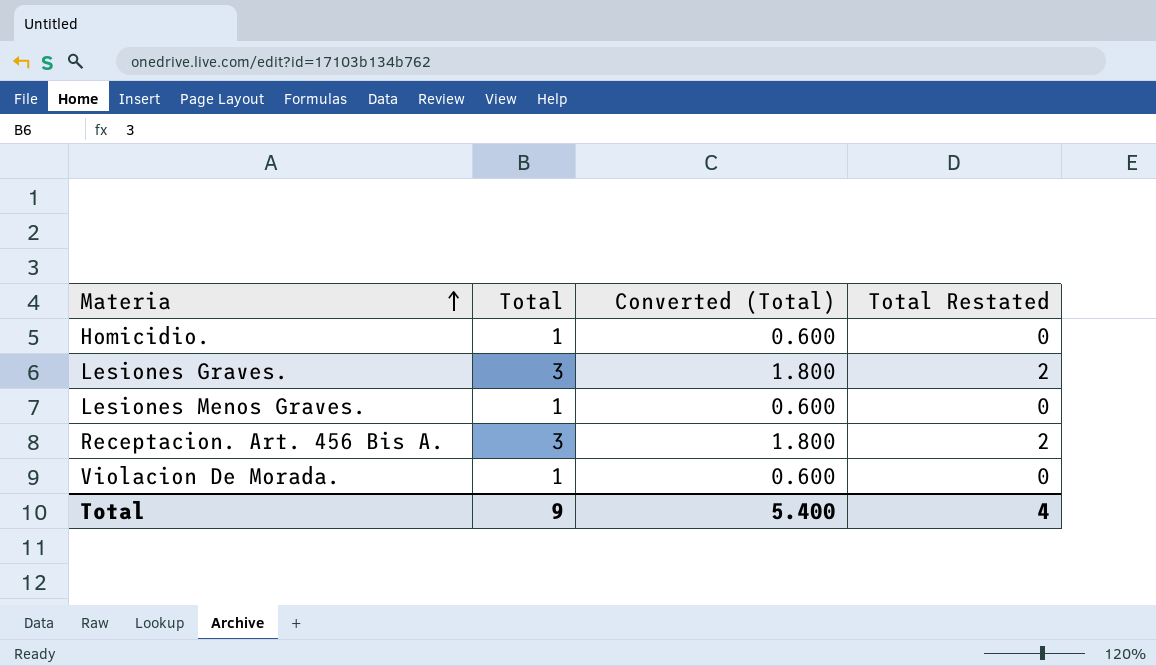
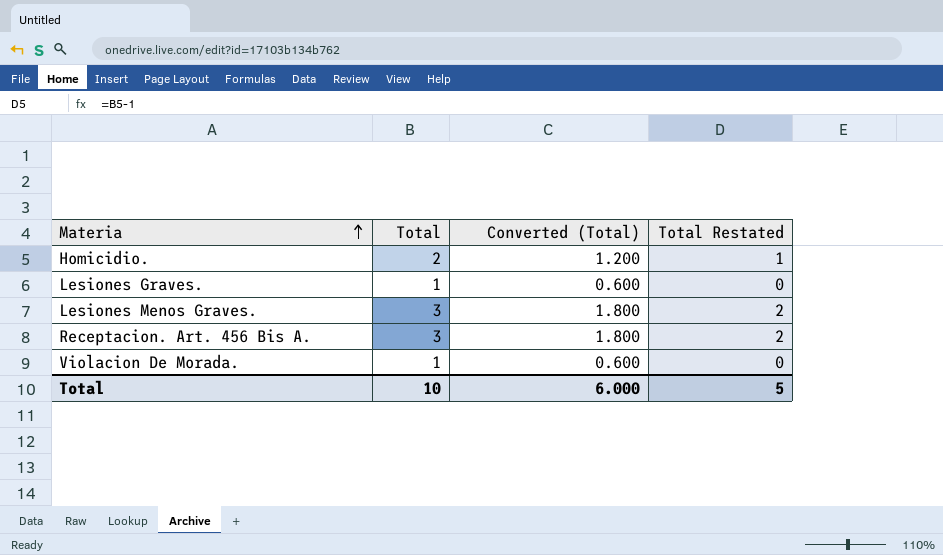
Homicidio. | Total: 1 -> 2
Homicidio. | Converted (Total): 0.600 -> 1.200
Homicidio. | Total Restated: 0 -> 1
Lesiones Graves. | Total: 3 -> 1
Lesiones Graves. | Converted (Total): 1.800 -> 0.600
Lesiones Graves. | Total Restated: 2 -> 0
Lesiones Menos Graves. | Total: 1 -> 3
Lesiones Menos Graves. | Converted (Total): 0.600 -> 1.800
Lesiones Menos Graves. | Total Restated: 0 -> 2
Total | Total: 9 -> 10
Total | Converted (Total): 5.400 -> 6.000
Total | Total Restated: 4 -> 5

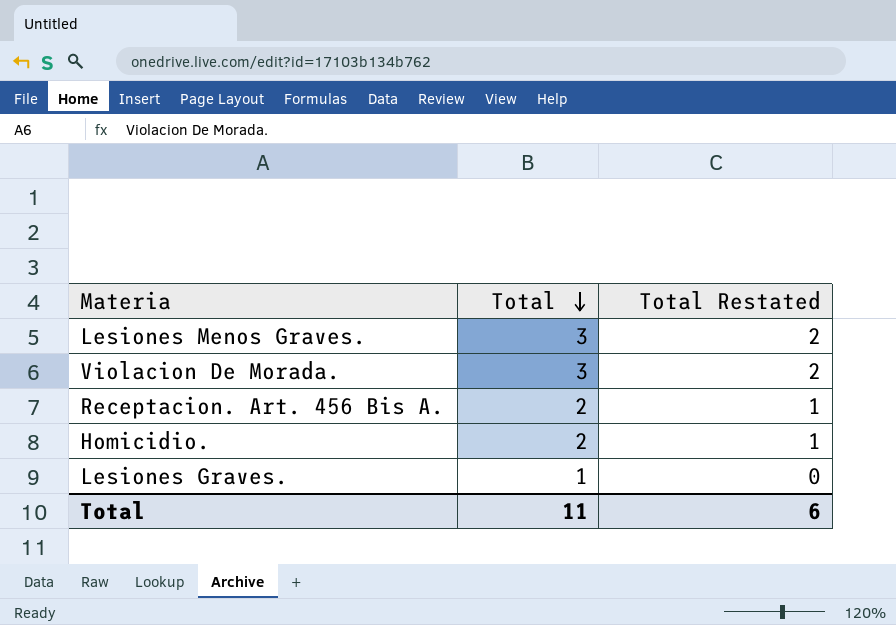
row order: Materia ascending -> Total descending
column Converted (Total) | formula: [Total] * 0.6 -> none
Violacion De Morada. | Total: 1 -> 3
Violacion De Morada. | Total Restated: 0 -> 2
Receptacion. Art. 456 Bis A. | Total: 3 -> 2
Receptacion. Art. 456 Bis A. | Total Restated: 2 -> 1
Total | Total: 10 -> 11
Total | Total Restated: 5 -> 6

